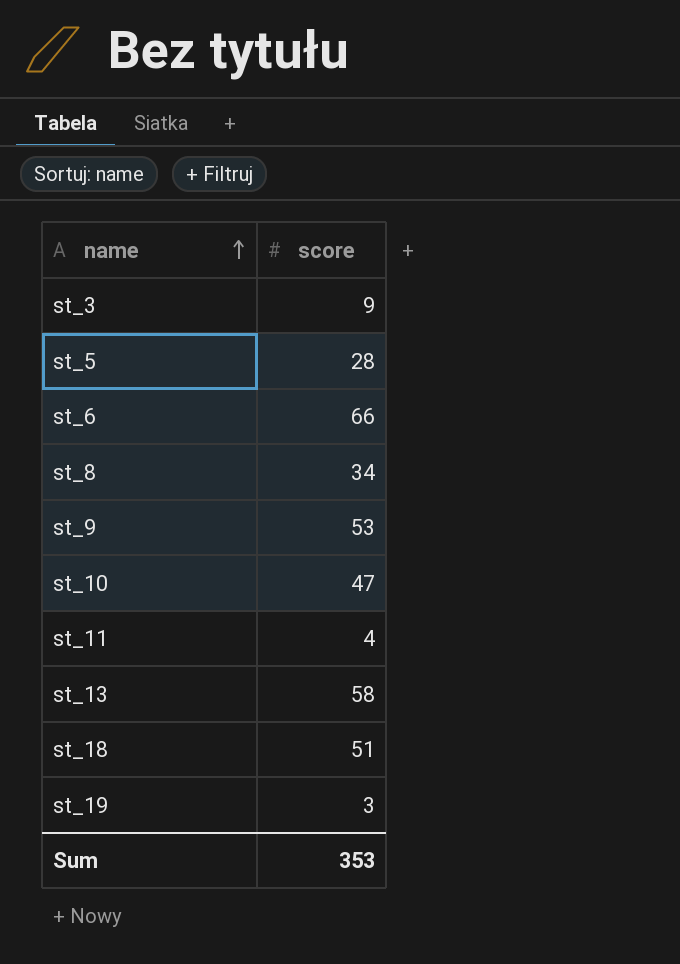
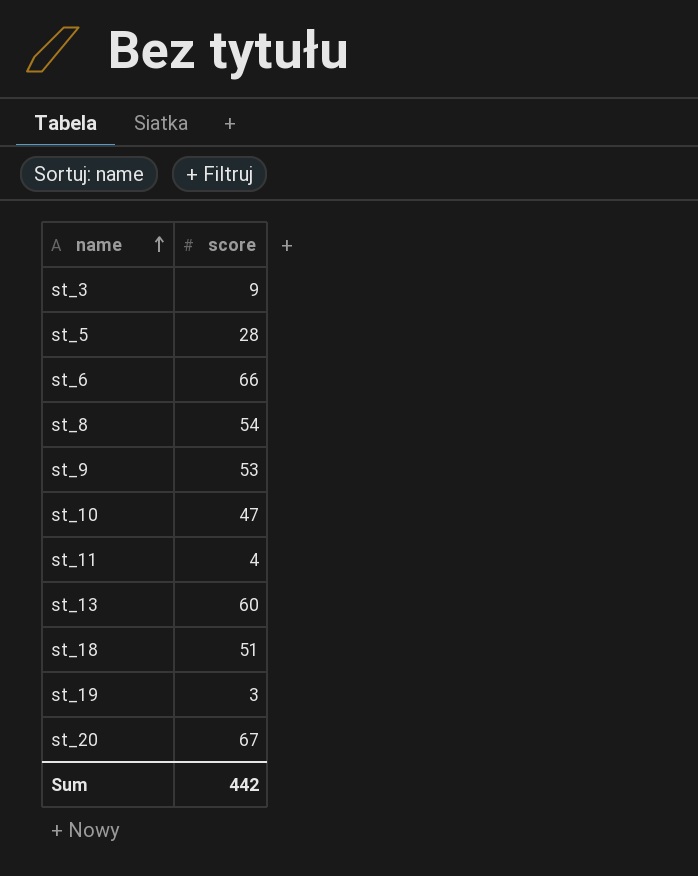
st_8 | score: 34 -> 54
st_13 | score: 58 -> 60
row st_20: none -> 67
Sum | score: 353 -> 442

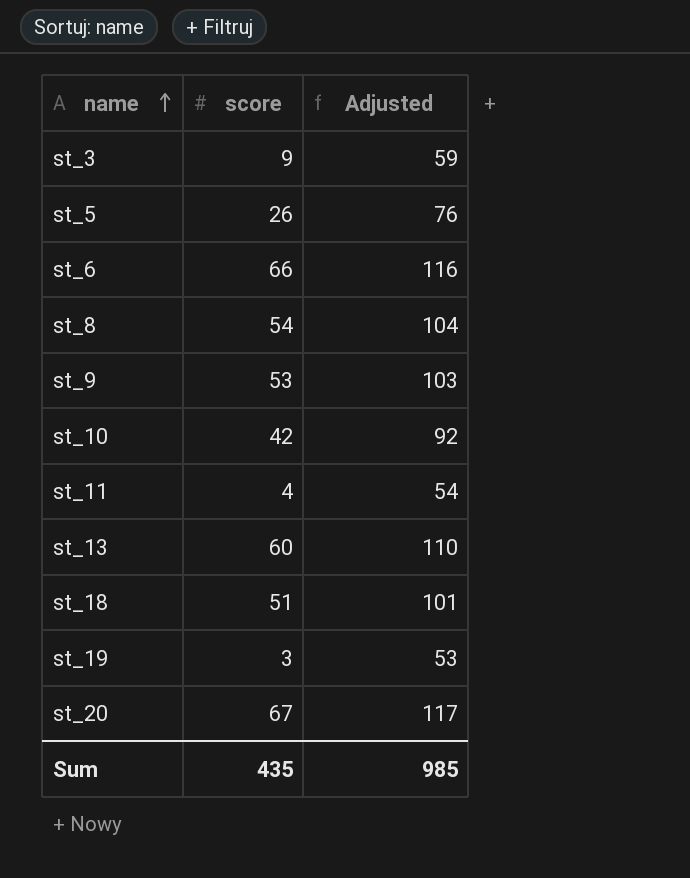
column Adjusted | formula: none -> [score] + 50
st_5 | score: 28 -> 26
st_10 | score: 47 -> 42
Sum | score: 442 -> 435

